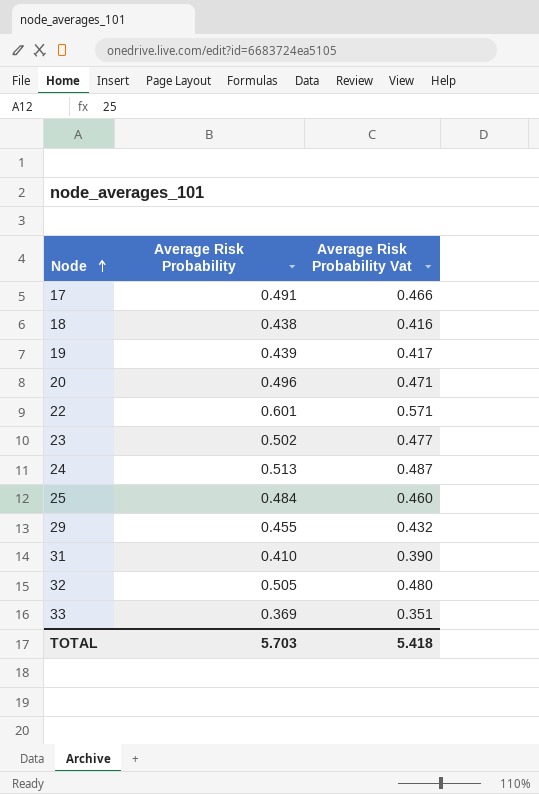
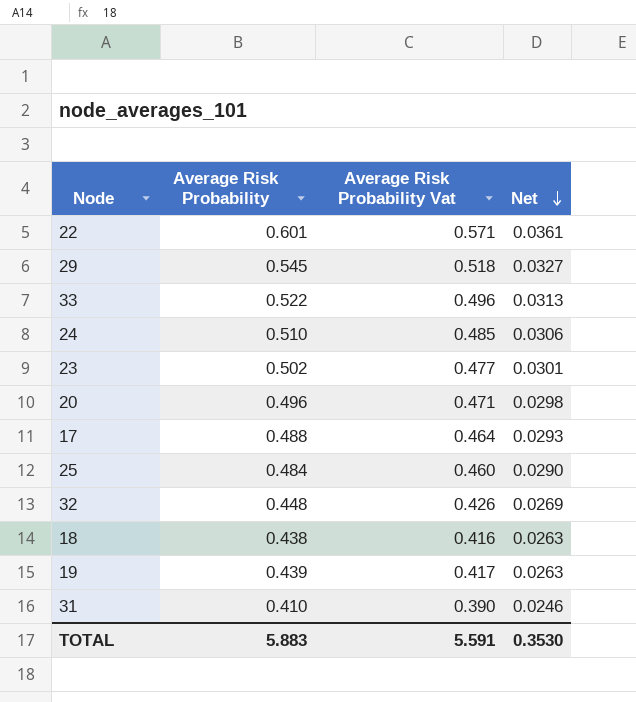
row order: Node ascending -> Net descending
column Net | formula: none -> [Average Risk Probability] * 0.06
29 | Average Risk Probability: 0.455 -> 0.545
29 | Average Risk Probability Vat: 0.432 -> 0.518
33 | Average Risk Probability: 0.369 -> 0.522
33 | Average Risk Probability Vat: 0.351 -> 0.496
24 | Average Risk Probability: 0.513 -> 0.510
24 | Average Risk Probability Vat: 0.487 -> 0.485
17 | Average Risk Probability: 0.491 -> 0.488
17 | Average Risk Probability Vat: 0.466 -> 0.464
32 | Average Risk Probability: 0.505 -> 0.448
32 | Average Risk Probability Vat: 0.480 -> 0.426
TOTAL | Average Risk Probability: 5.703 -> 5.883
TOTAL | Average Risk Probability Vat: 5.418 -> 5.591

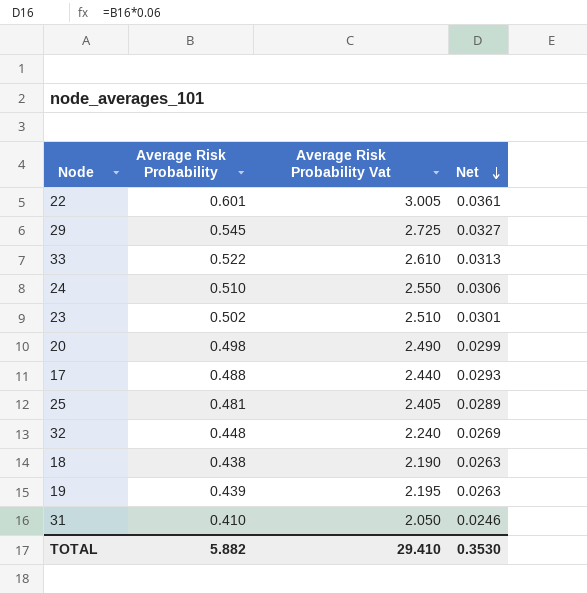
column Average Risk Probability Vat | formula: [Average Risk Probability] * 0.95 -> [Average Risk Probability] * 5
20 | Average Risk Probability: 0.496 -> 0.498
20 | Net: 0.0298 -> 0.0299
25 | Average Risk Probability: 0.484 -> 0.481
25 | Net: 0.0290 -> 0.0289
TOTAL | Average Risk Probability: 5.883 -> 5.882
TOTAL | Average Risk Probability Vat: 5.591 -> 29.410

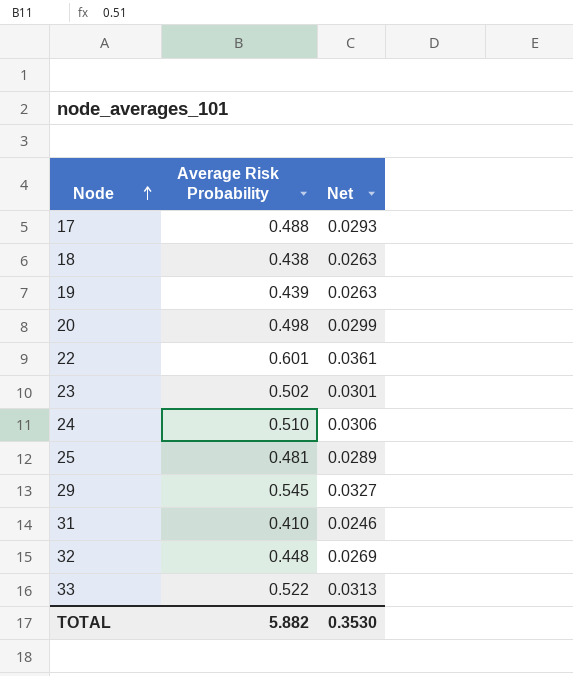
row order: Net descending -> Node ascending
column Average Risk Probability Vat | formula: [Average Risk Probability] * 5 -> none

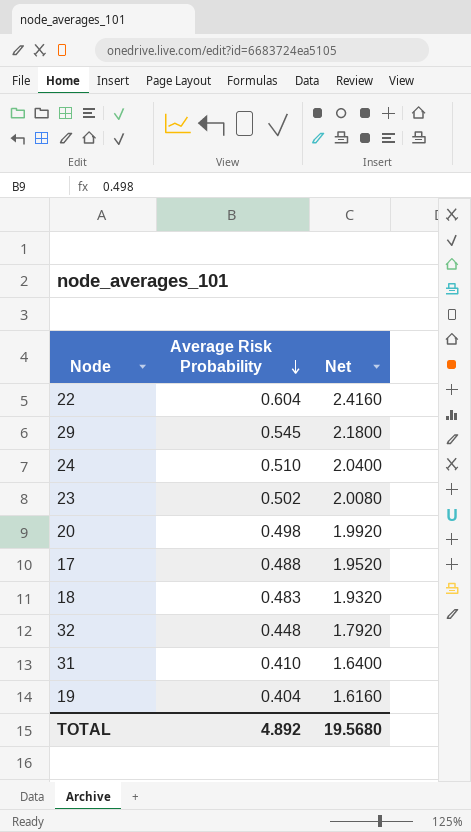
row order: Node ascending -> Average Risk Probability descending
column Net | formula: [Average Risk Probability] * 0.06 -> [Average Risk Probability] * 4
row 25: 0.481 | 0.0289 -> none
row 33: 0.522 | 0.0313 -> none
22 | Average Risk Probability: 0.601 -> 0.604
18 | Average Risk Probability: 0.438 -> 0.483
19 | Average Risk Probability: 0.439 -> 0.404
TOTAL | Average Risk Probability: 5.882 -> 4.892
TOTAL | Net: 0.3530 -> 19.5680

